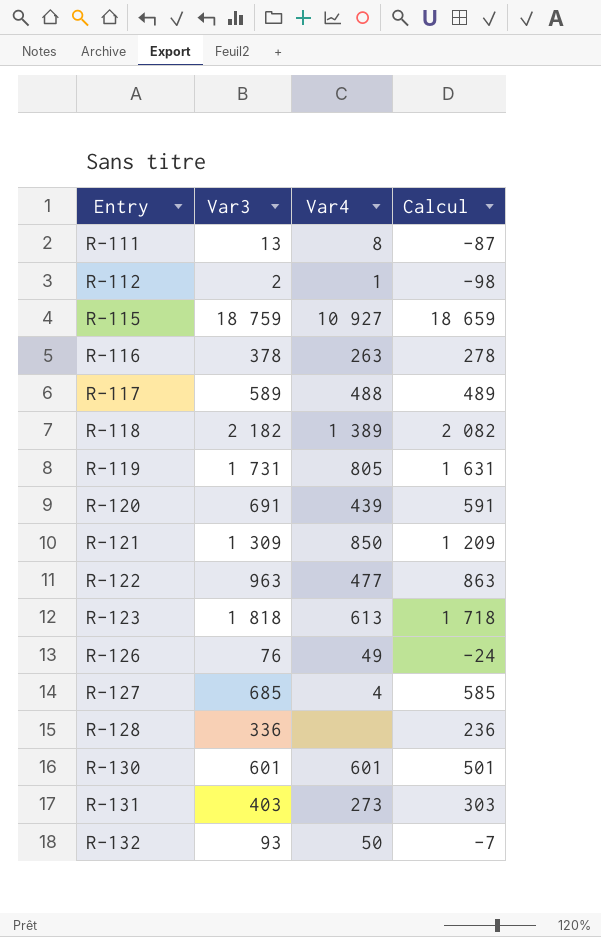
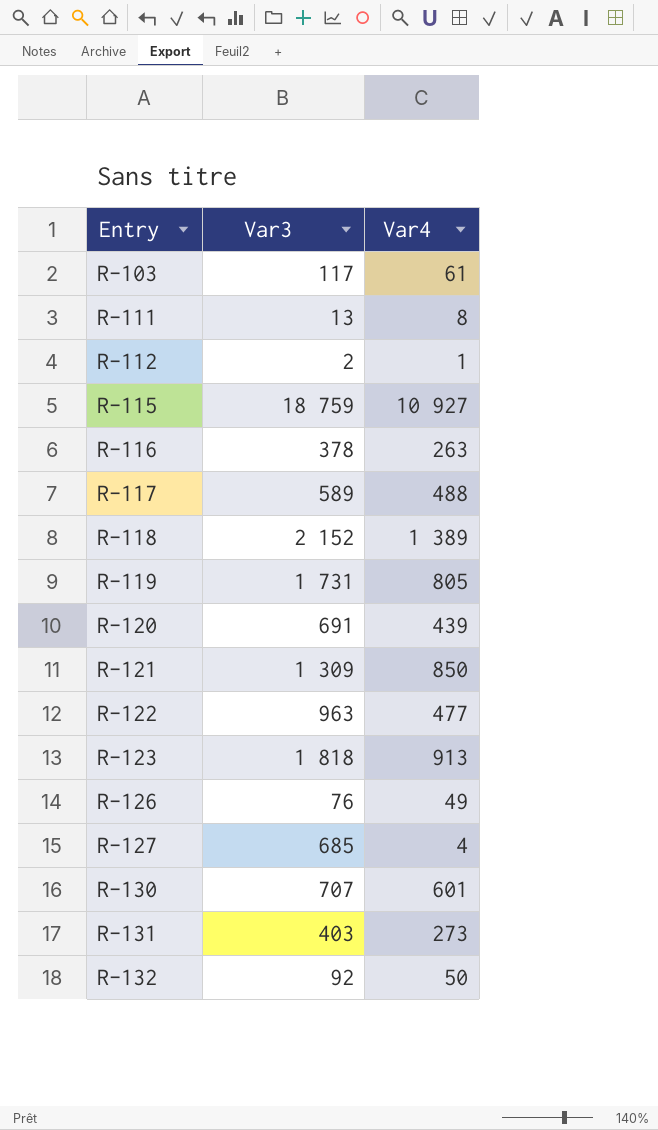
column Calcul | formula: [Var3] - 100 -> none
row R-128: 336 | none | 236 -> none
row R-103: none -> 117 | 61
R-118 | Var3: 2 182 -> 2 152
R-123 | Var4: 613 -> 913
R-130 | Var3: 601 -> 707
R-132 | Var3: 93 -> 92

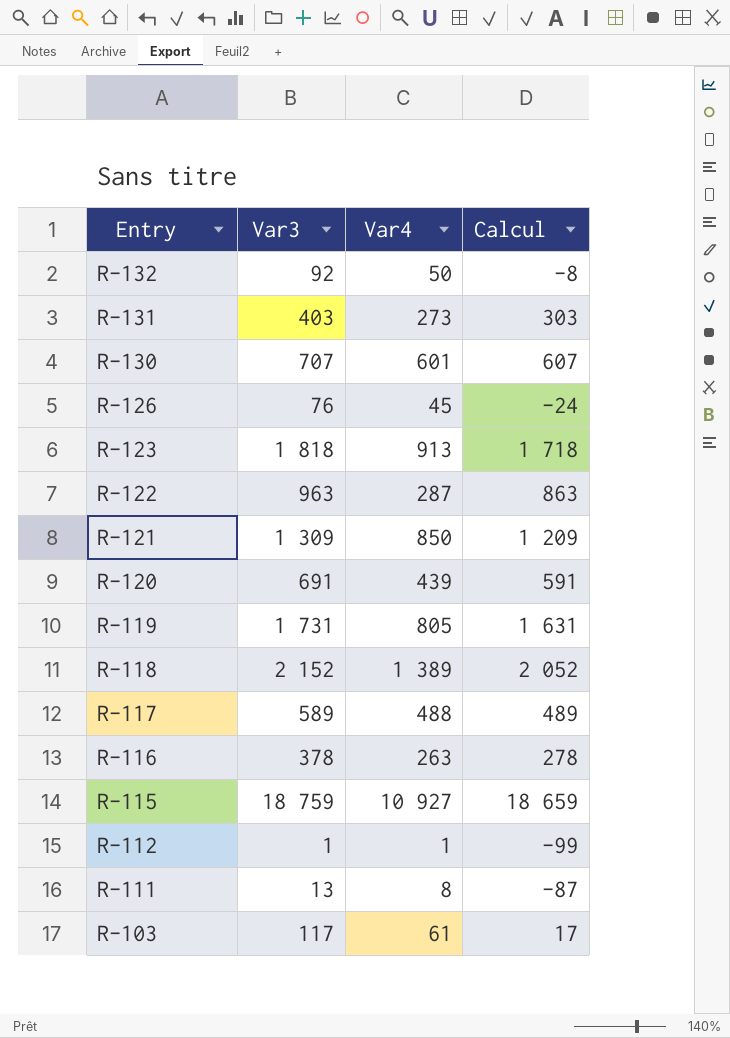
row order: Entry ascending -> Entry descending
column Calcul | formula: none -> [Var3] - 100
row R-127: 685 | 4 -> none
R-126 | Var4: 49 -> 45
R-122 | Var4: 477 -> 287
R-112 | Var3: 2 -> 1

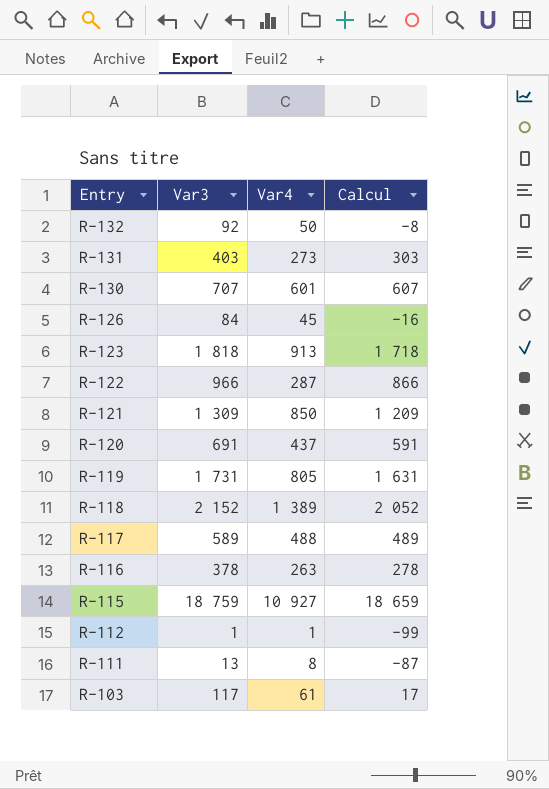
R-126 | Var3: 76 -> 84
R-126 | Calcul: -24 -> -16
R-122 | Var3: 963 -> 966
R-122 | Calcul: 863 -> 866
R-120 | Var4: 439 -> 437

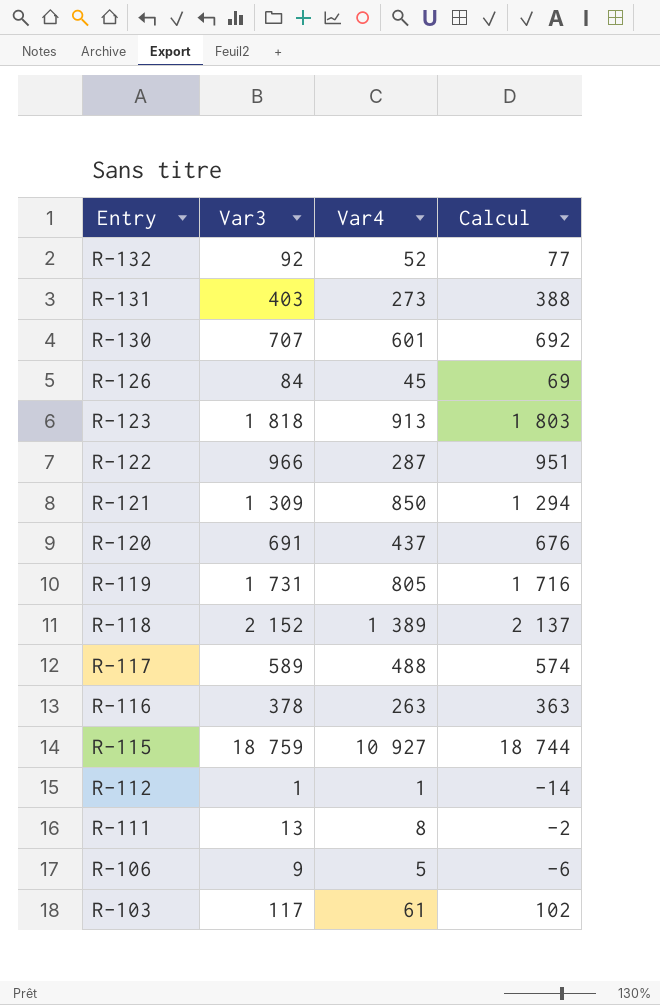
column Calcul | formula: [Var3] - 100 -> [Var3] - 15
R-132 | Var4: 50 -> 52
row R-106: none -> 9 | 5 | -6

